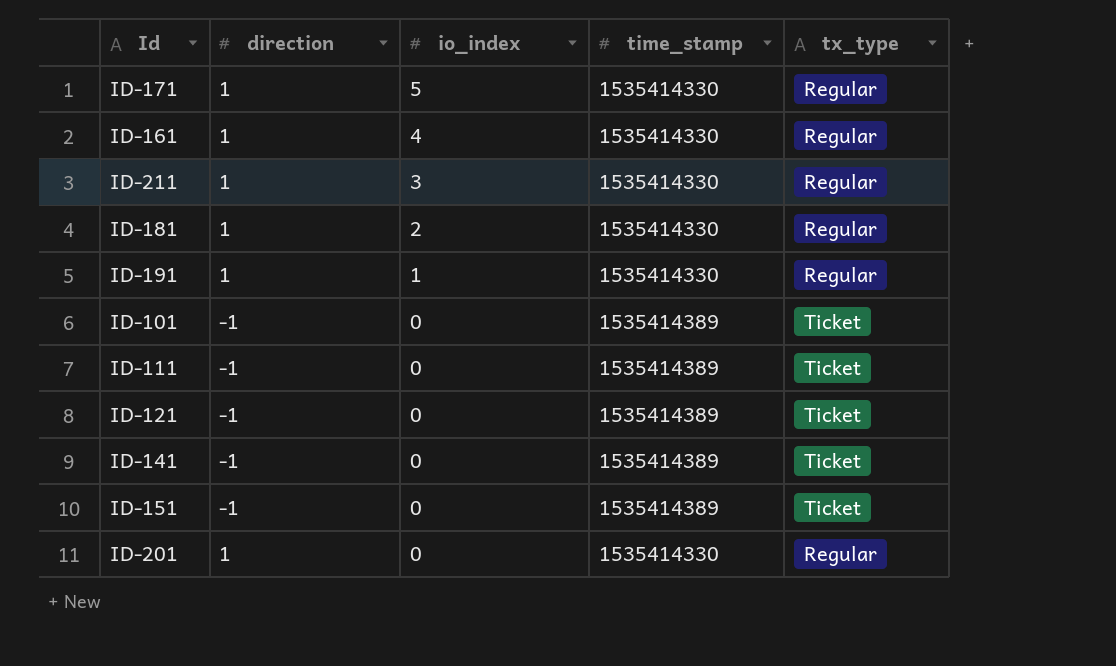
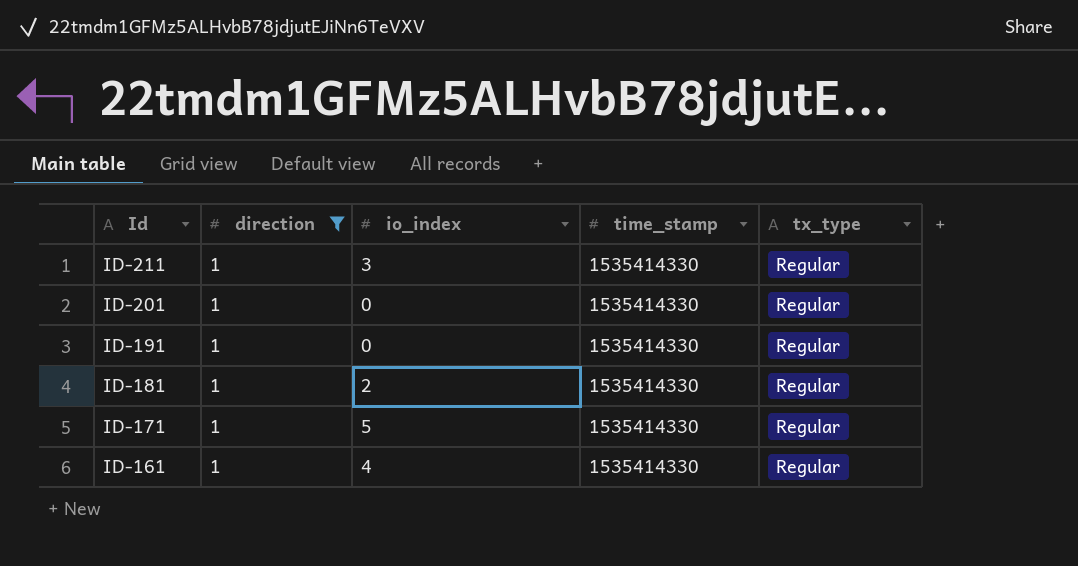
filter: none -> direction = 1
row order: io_index descending -> Id descending
ID-191 | io_index: 1 -> 0

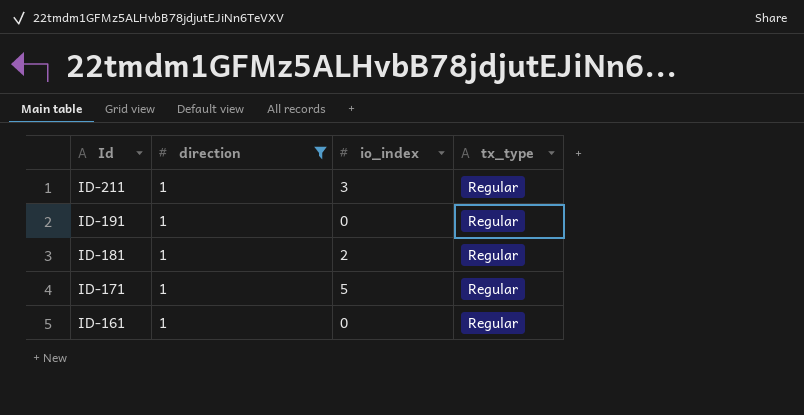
column time_stamp | position: 4 -> none
row ID-201: 1 | 0 | 1535414330 | Regular -> none
ID-161 | io_index: 4 -> 0

